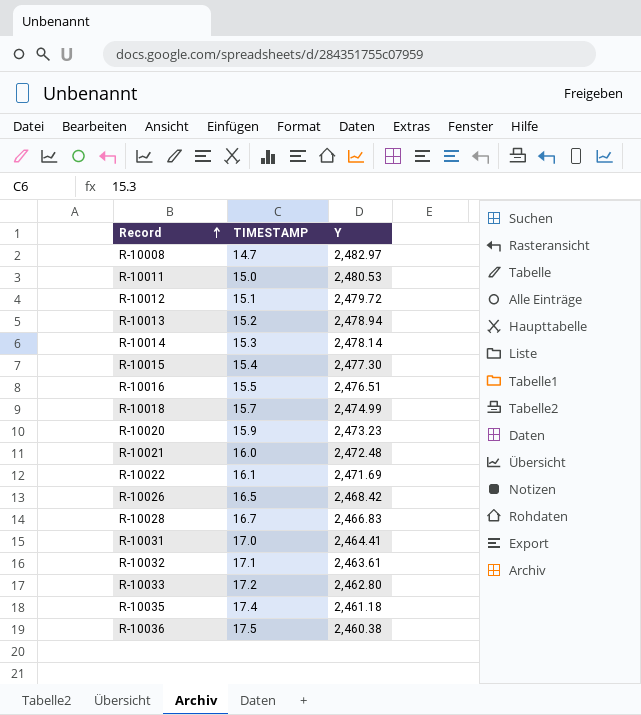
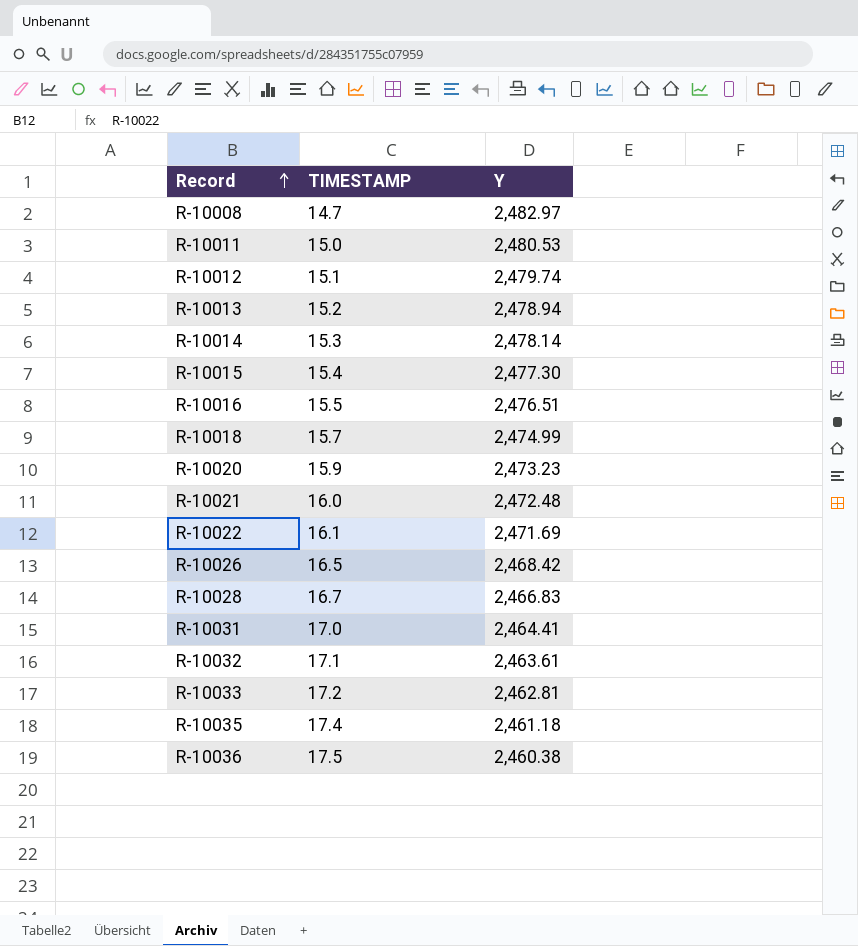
R-10012 | Y: 2,479.72 -> 2,479.74
R-10033 | Y: 2,462.80 -> 2,462.81

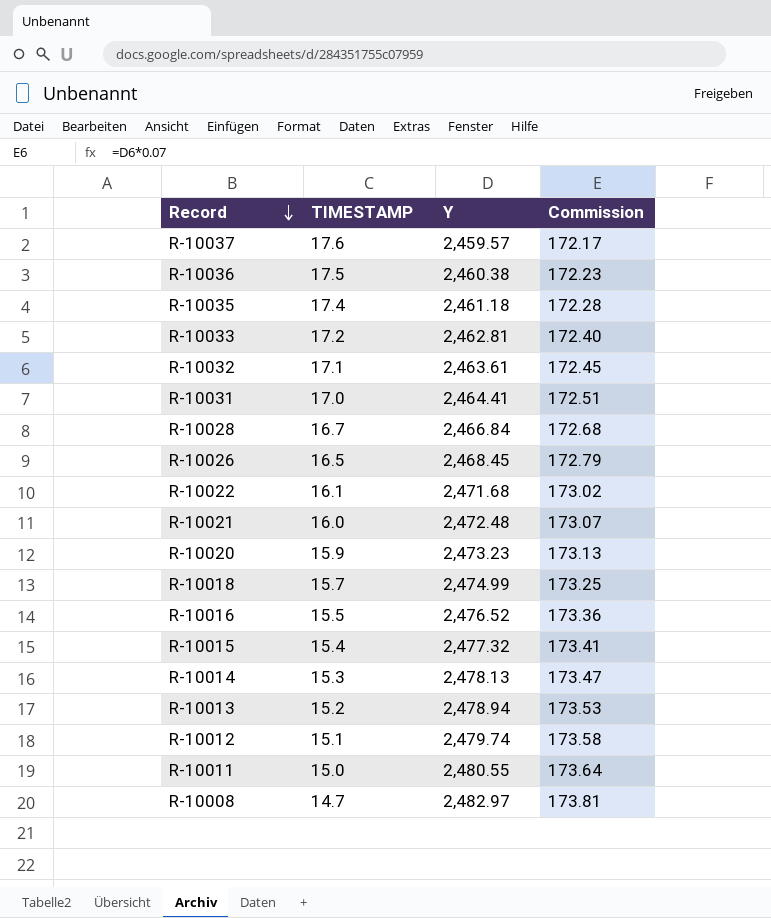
row order: Record ascending -> Record descending
column Commission | formula: none -> [Y] * 0.07
row R-10037: none -> 17.6 | 2,459.57 | 172.17
R-10028 | Y: 2,466.83 -> 2,466.84
R-10026 | Y: 2,468.42 -> 2,468.45
R-10022 | Y: 2,471.69 -> 2,471.68
R-10016 | Y: 2,476.51 -> 2,476.52
R-10015 | Y: 2,477.30 -> 2,477.32
R-10014 | Y: 2,478.14 -> 2,478.13
R-10011 | Y: 2,480.53 -> 2,480.55

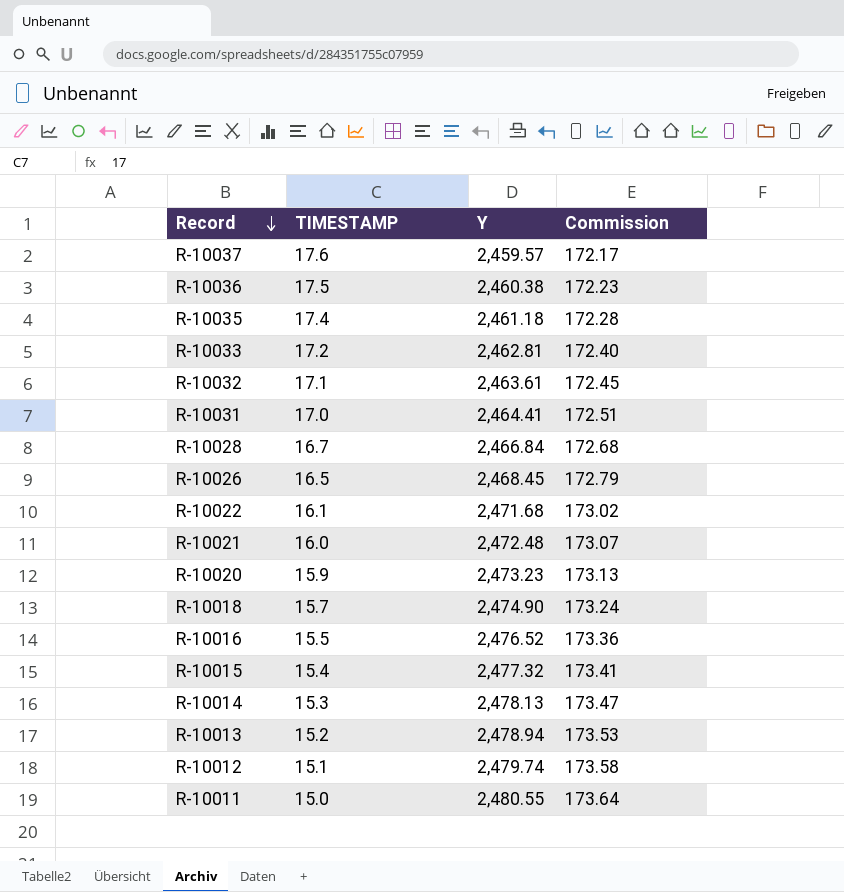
row R-10008: 14.7 | 2,482.97 | 173.81 -> none
R-10018 | Y: 2,474.99 -> 2,474.90
R-10018 | Commission: 173.25 -> 173.24

